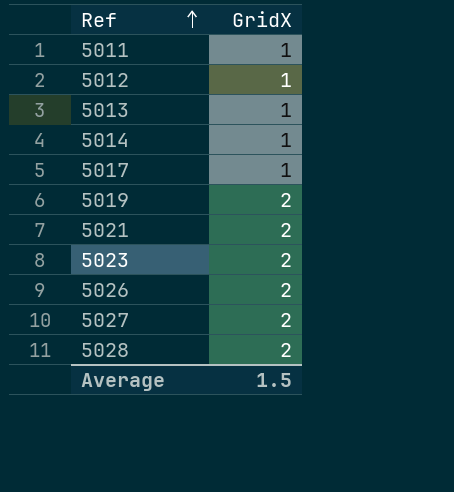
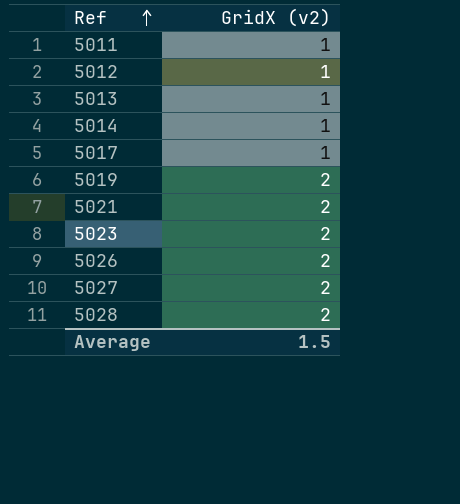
column name: GridX -> GridX (v2)

